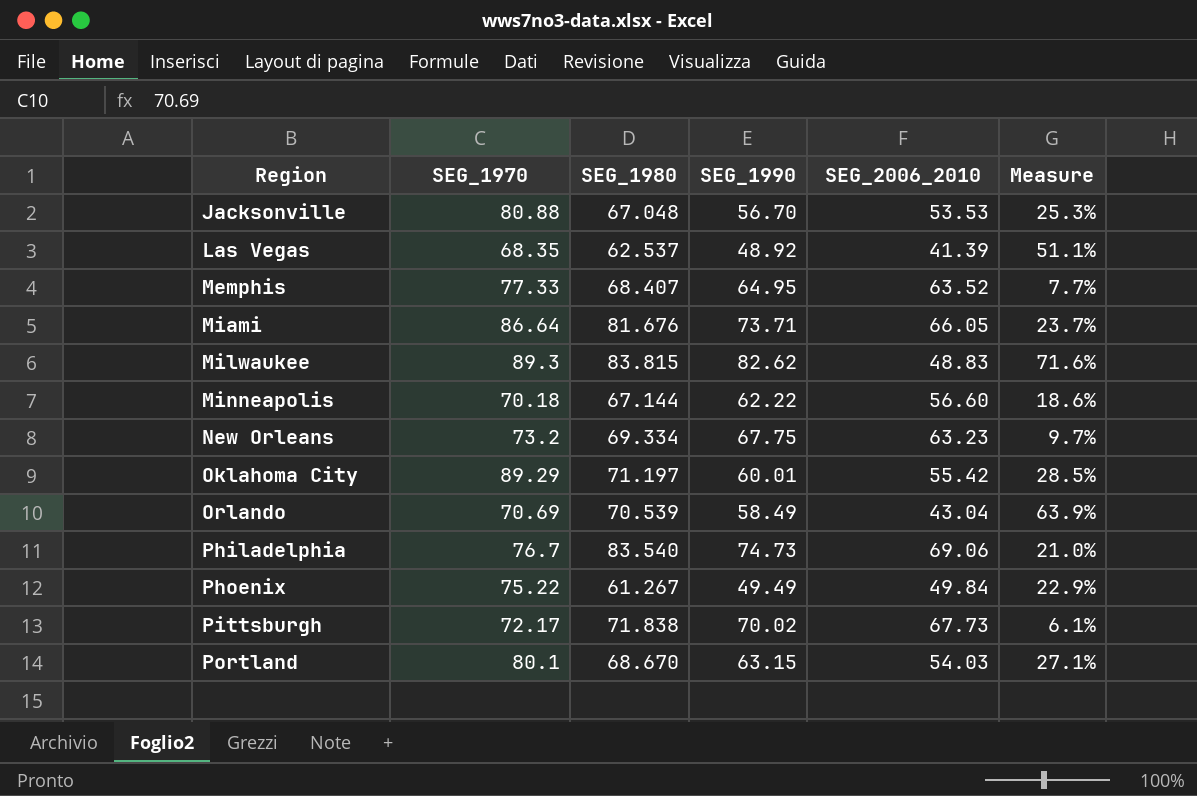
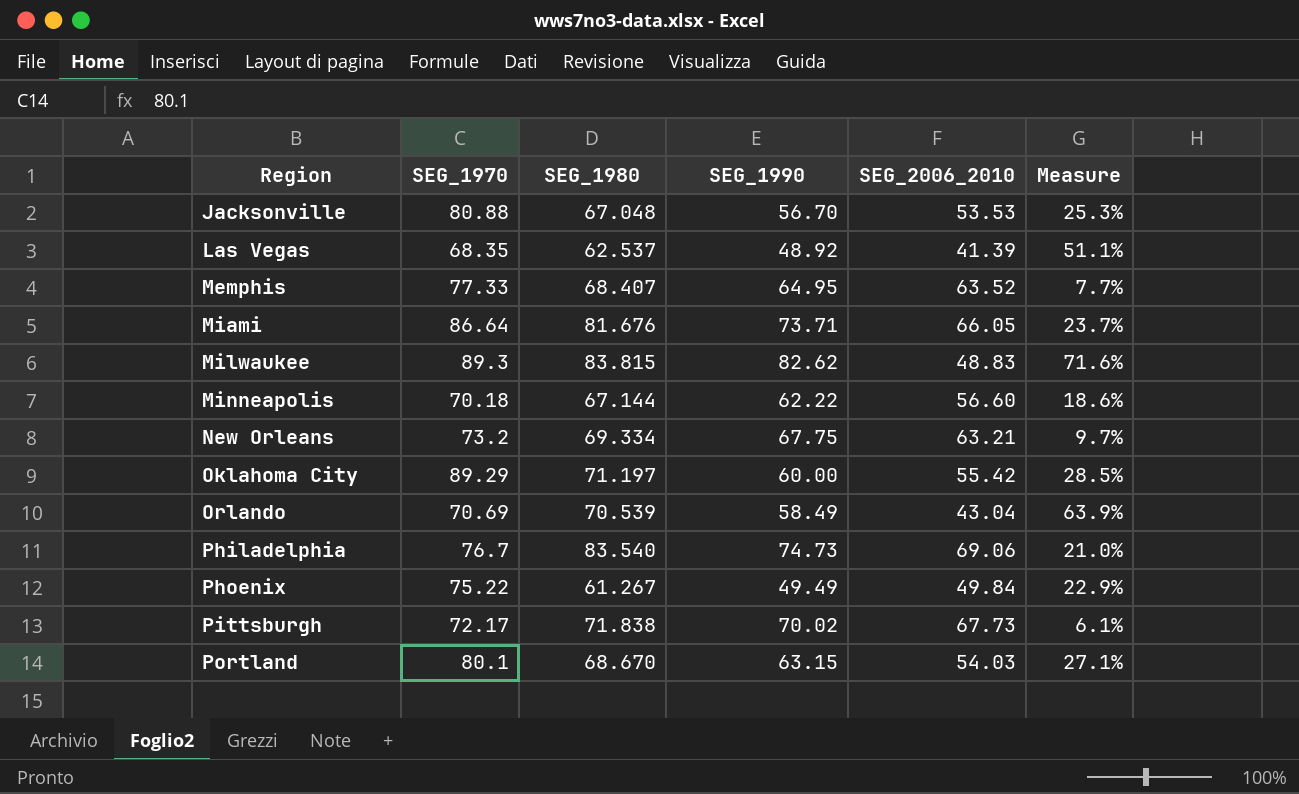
New Orleans | SEG_2006_2010: 63.23 -> 63.21
Oklahoma City | SEG_1990: 60.01 -> 60.00

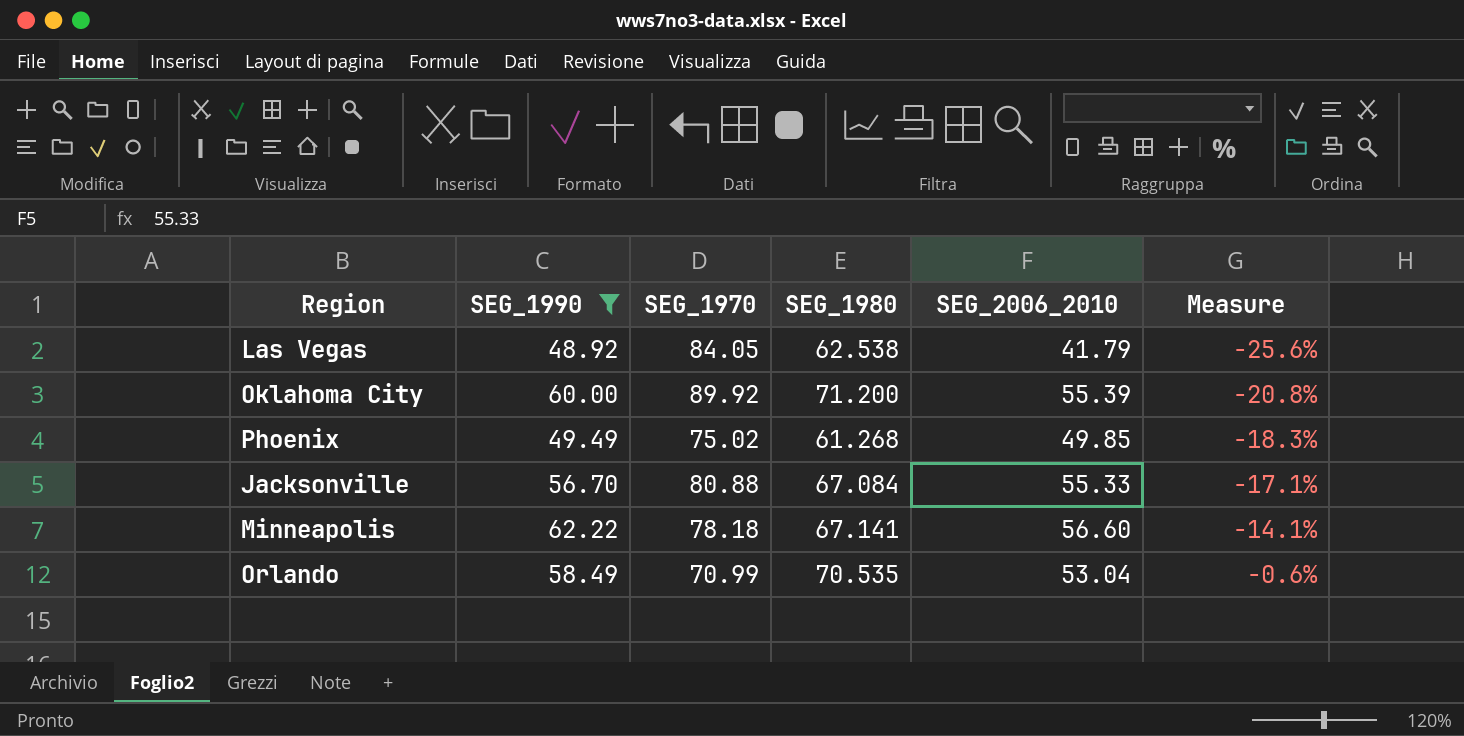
filter: none -> SEG_1990 <= 62.22
row order: Region ascending -> Measure ascending
column SEG_1990 | position: 4 -> 2
column Measure | formula: ([SEG_1980] - [SEG_2006_2010]) / [SEG_2006_2010] -> ([SEG_1980] - [SEG_1970]) / [SEG_1970]
Las Vegas | SEG_1970: 68.35 -> 84.05
Las Vegas | SEG_1980: 62.537 -> 62.538
Las Vegas | SEG_2006_2010: 41.39 -> 41.79
Oklahoma City | SEG_1970: 89.29 -> 89.92
Oklahoma City | SEG_1980: 71.197 -> 71.200
Oklahoma City | SEG_2006_2010: 55.42 -> 55.39
Phoenix | SEG_1970: 75.22 -> 75.02
Phoenix | SEG_1980: 61.267 -> 61.268
Phoenix | SEG_2006_2010: 49.84 -> 49.85
Jacksonville | SEG_1980: 67.048 -> 67.084
Jacksonville | SEG_2006_2010: 53.53 -> 55.33
Minneapolis | SEG_1970: 70.18 -> 78.18
Minneapolis | SEG_1980: 67.144 -> 67.141
Orlando | SEG_1970: 70.69 -> 70.99
Orlando | SEG_1980: 70.539 -> 70.535
Orlando | SEG_2006_2010: 43.04 -> 53.04

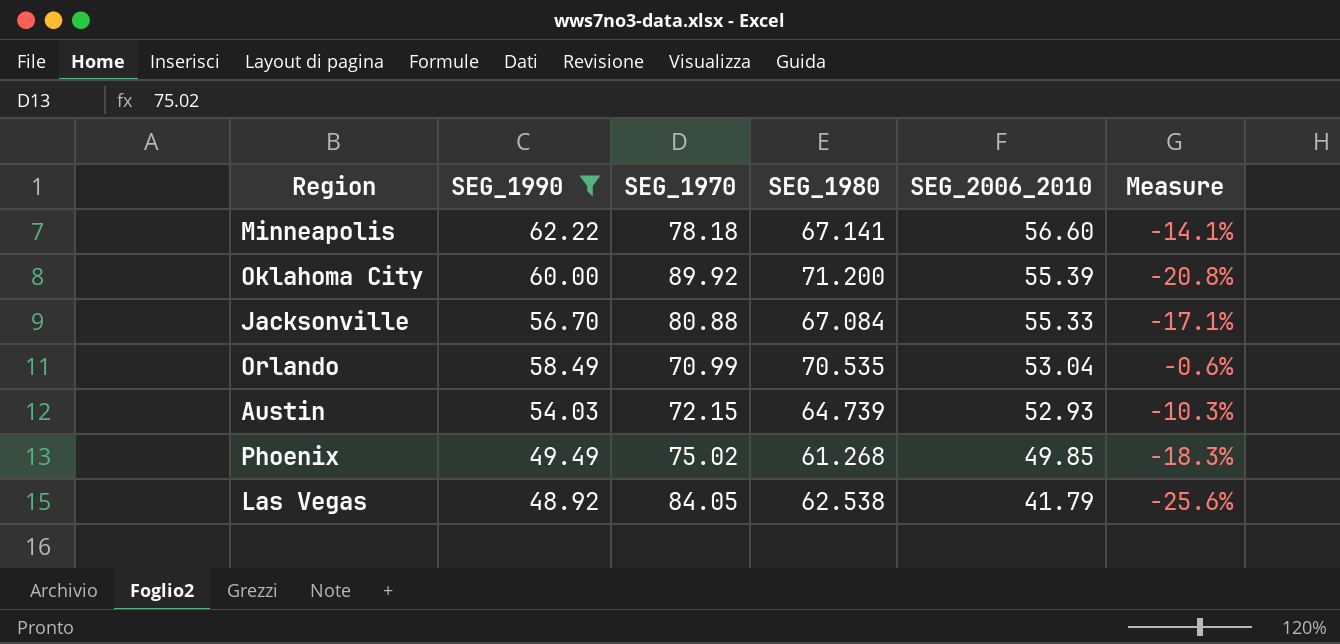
row order: Measure ascending -> SEG_2006_2010 descending
row Austin: none -> 54.03 | 72.15 | 64.739 | 52.93 | -10.3%

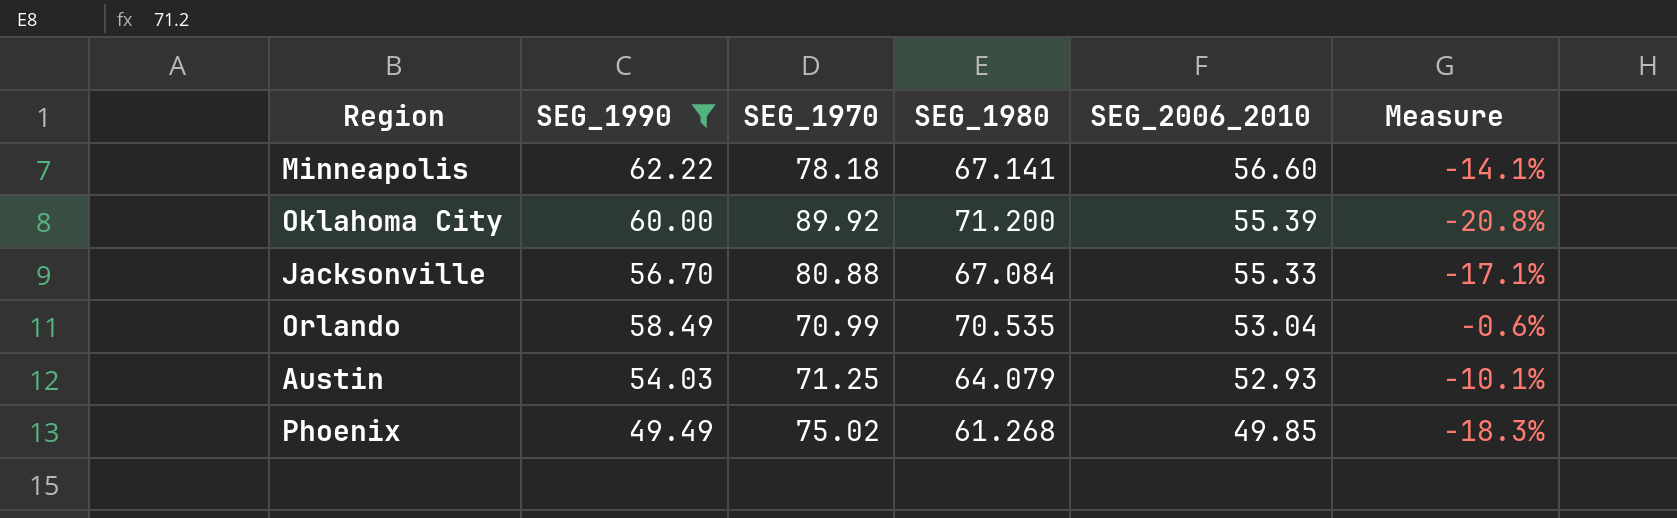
row Las Vegas: 48.92 | 84.05 | 62.538 | 41.79 | -25.6% -> none
Austin | SEG_1970: 72.15 -> 71.25
Austin | SEG_1980: 64.739 -> 64.079
Austin | Measure: -10.3% -> -10.1%

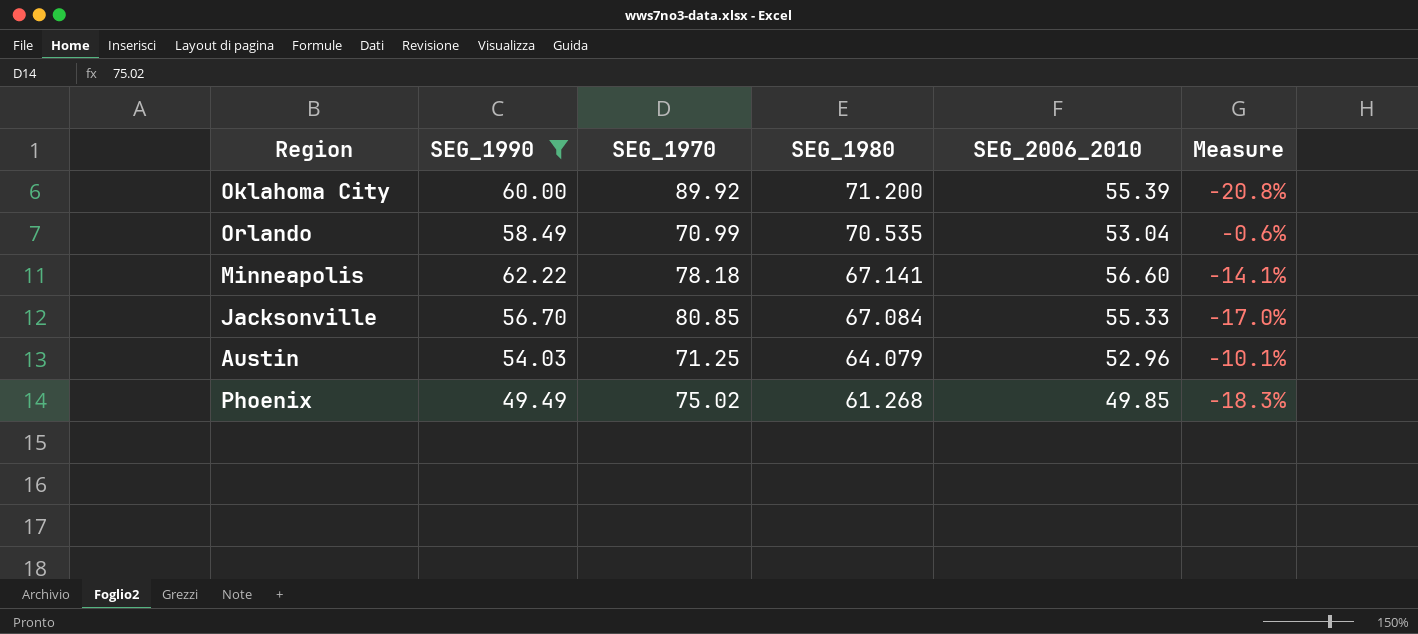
row order: SEG_2006_2010 descending -> SEG_1980 descending
Jacksonville | SEG_1970: 80.88 -> 80.85
Jacksonville | Measure: -17.1% -> -17.0%
Austin | SEG_2006_2010: 52.93 -> 52.96

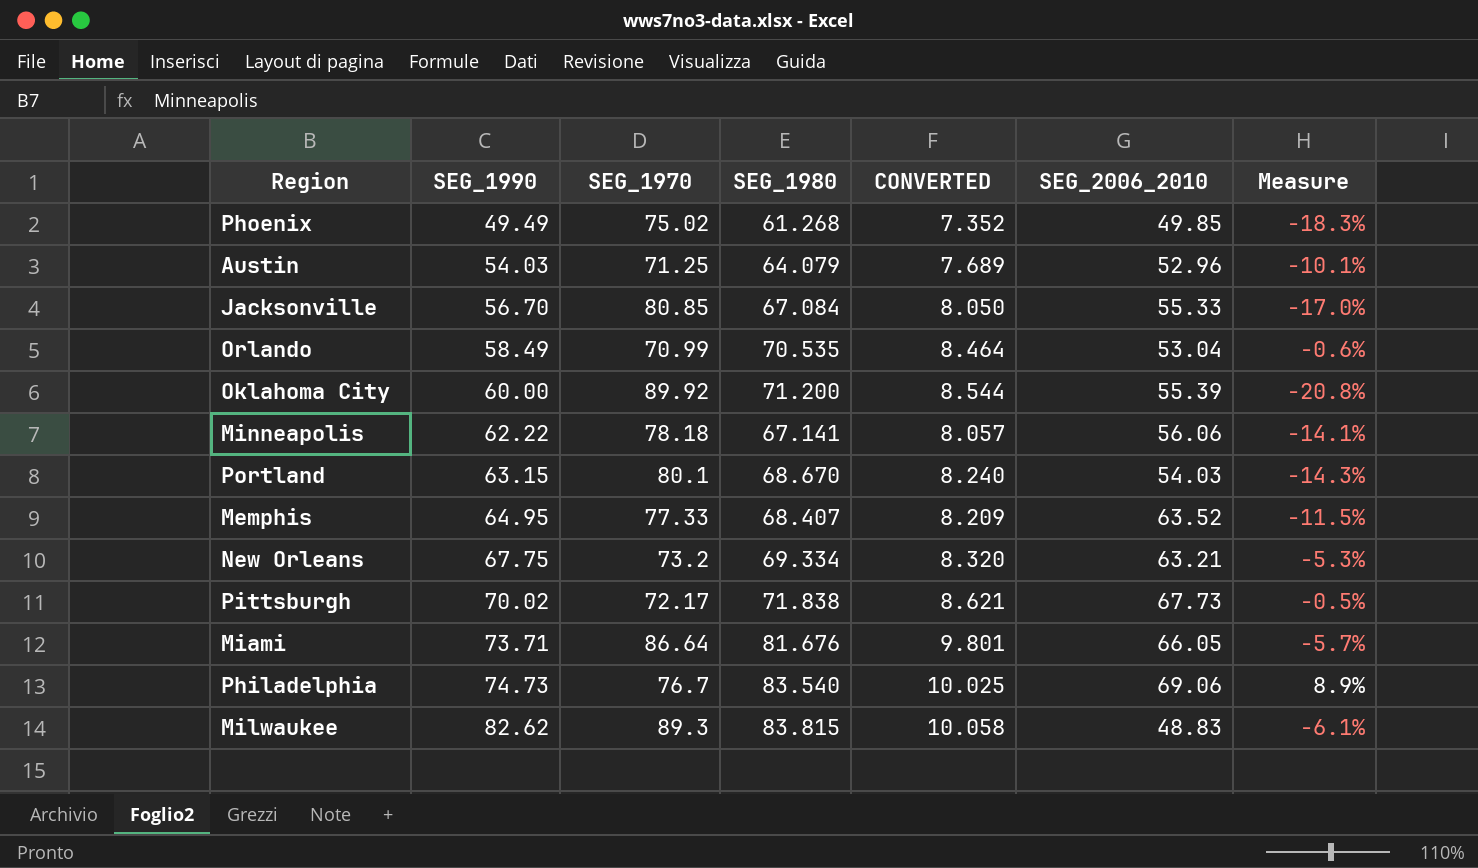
filter: SEG_1990 <= 62.22 -> none
row order: SEG_1980 descending -> SEG_1990 ascending
column CONVERTED | formula: none -> [SEG_1980] * 0.12
Minneapolis | SEG_2006_2010: 56.60 -> 56.06

